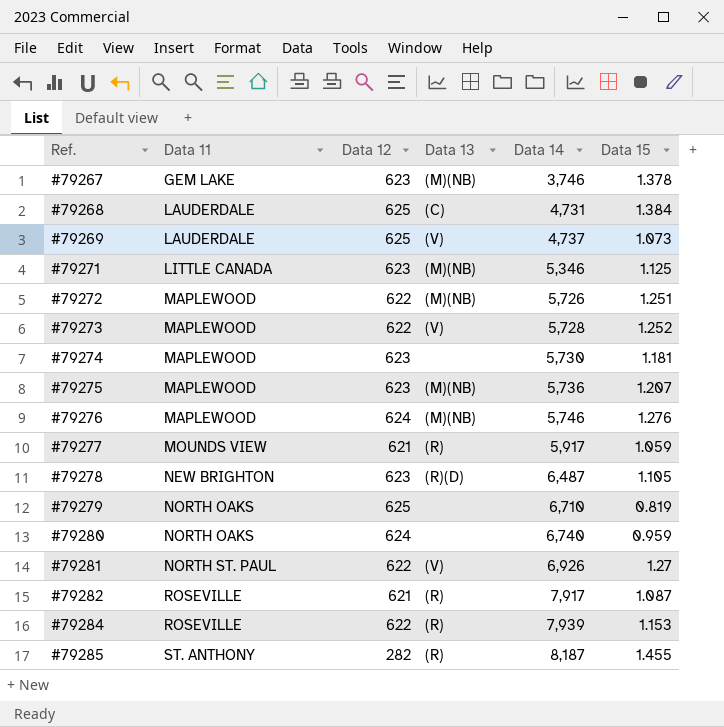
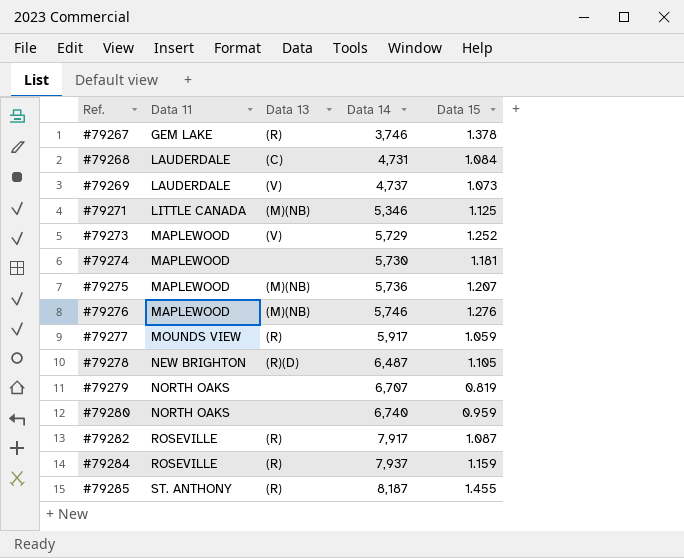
column Data 12 | position: 3 -> none
row #79272: MAPLEWOOD | 622 | (M)(NB) | 5,726 | 1.251 -> none
row #79281: NORTH ST. PAUL | 622 | (V) | 6,926 | 1.27 -> none
#79267 | Data 13: (M)(NB) -> (R)
#79268 | Data 15: 1.384 -> 1.084
#79273 | Data 14: 5,728 -> 5,729
#79279 | Data 14: 6,710 -> 6,707
#79284 | Data 14: 7,939 -> 7,937
#79284 | Data 15: 1.153 -> 1.159

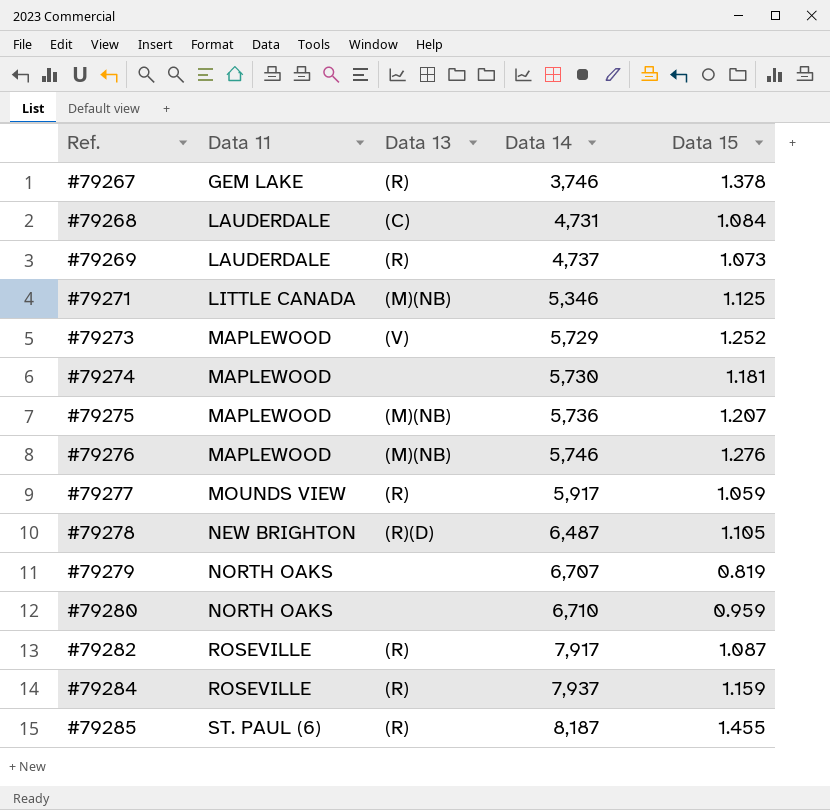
#79269 | Data 13: (V) -> (R)
#79280 | Data 14: 6,740 -> 6,710
#79285 | Data 11: ST. ANTHONY -> ST. PAUL (6)

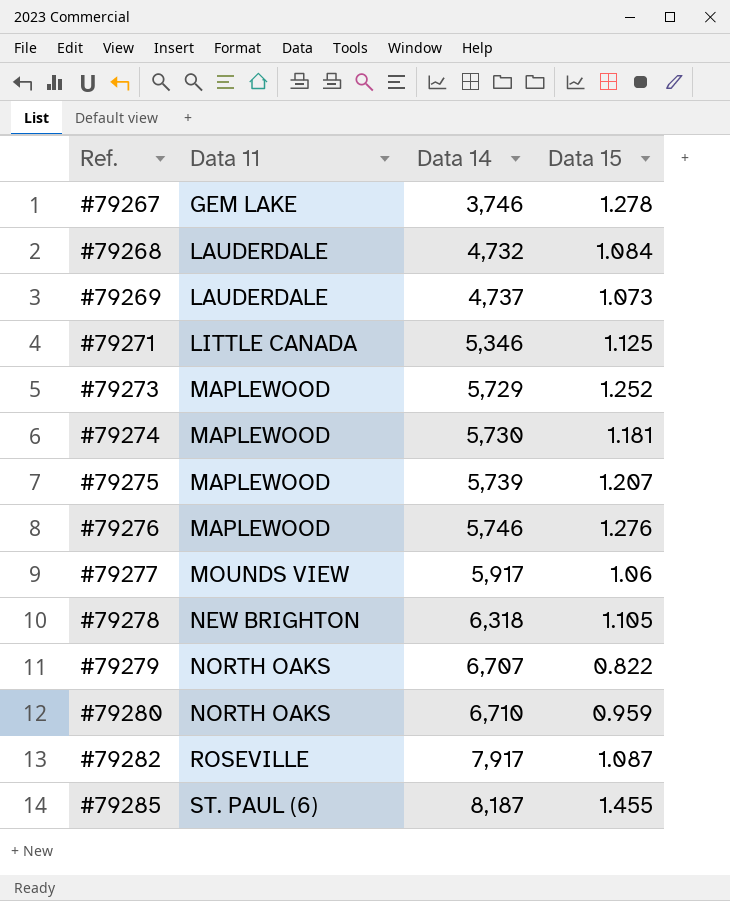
column Data 13 | position: 3 -> none
row #79284: ROSEVILLE | (R) | 7,937 | 1.159 -> none
#79267 | Data 15: 1.378 -> 1.278
#79268 | Data 14: 4,731 -> 4,732
#79275 | Data 14: 5,736 -> 5,739
#79277 | Data 15: 1.059 -> 1.06
#79278 | Data 14: 6,487 -> 6,318
#79279 | Data 15: 0.819 -> 0.822

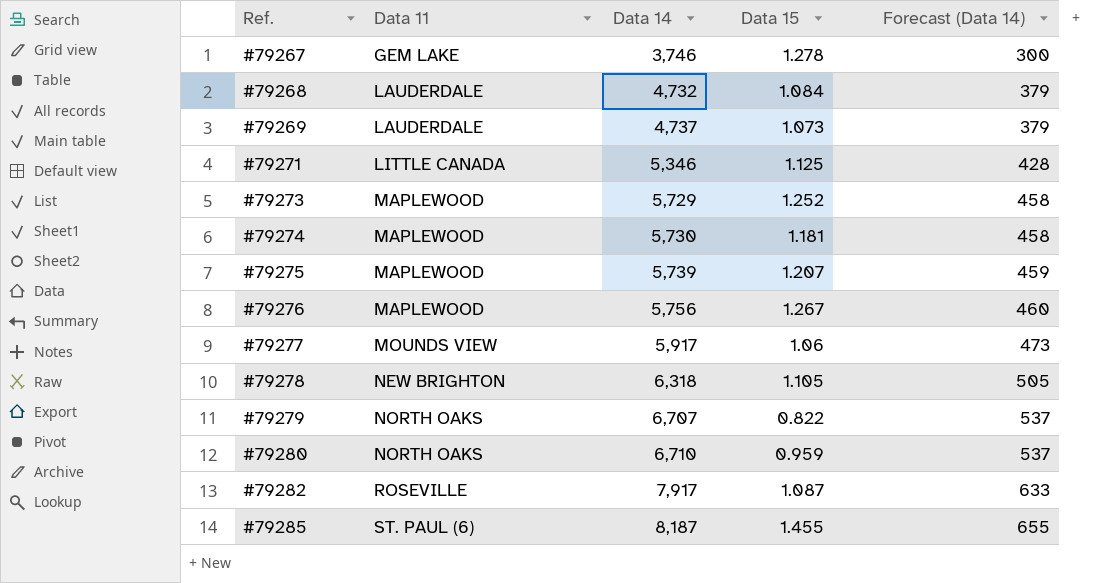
column Forecast (Data 14) | formula: none -> [Data 14] * 0.08
#79276 | Data 14: 5,746 -> 5,756
#79276 | Data 15: 1.276 -> 1.267

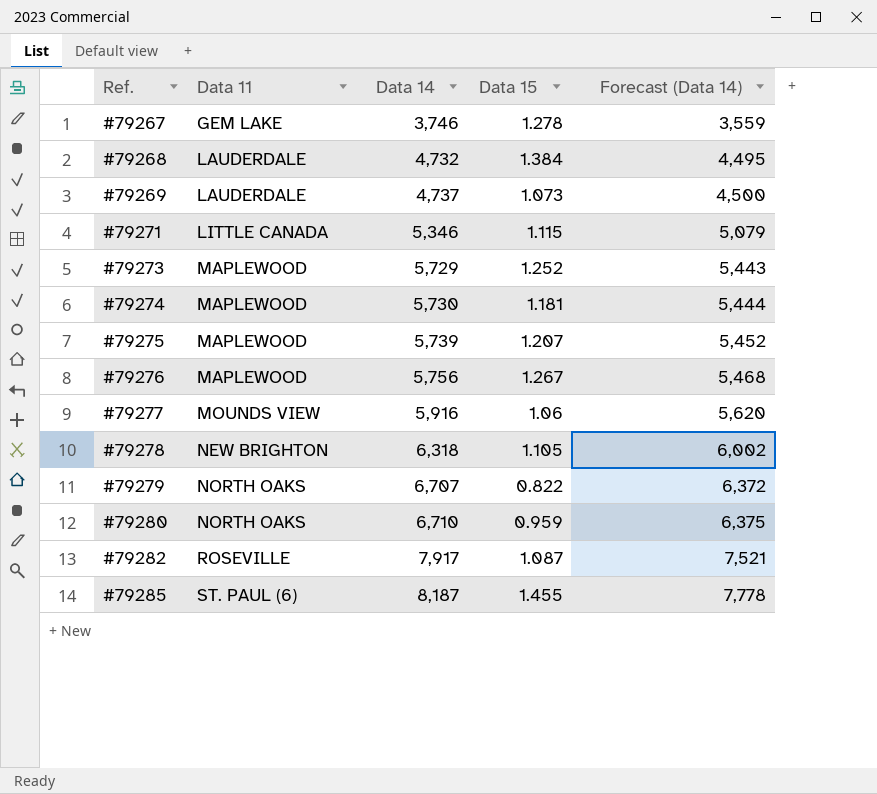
column Forecast (Data 14) | formula: [Data 14] * 0.08 -> [Data 14] * 0.95
#79268 | Data 15: 1.084 -> 1.384
#79271 | Data 15: 1.125 -> 1.115
#79277 | Data 14: 5,917 -> 5,916

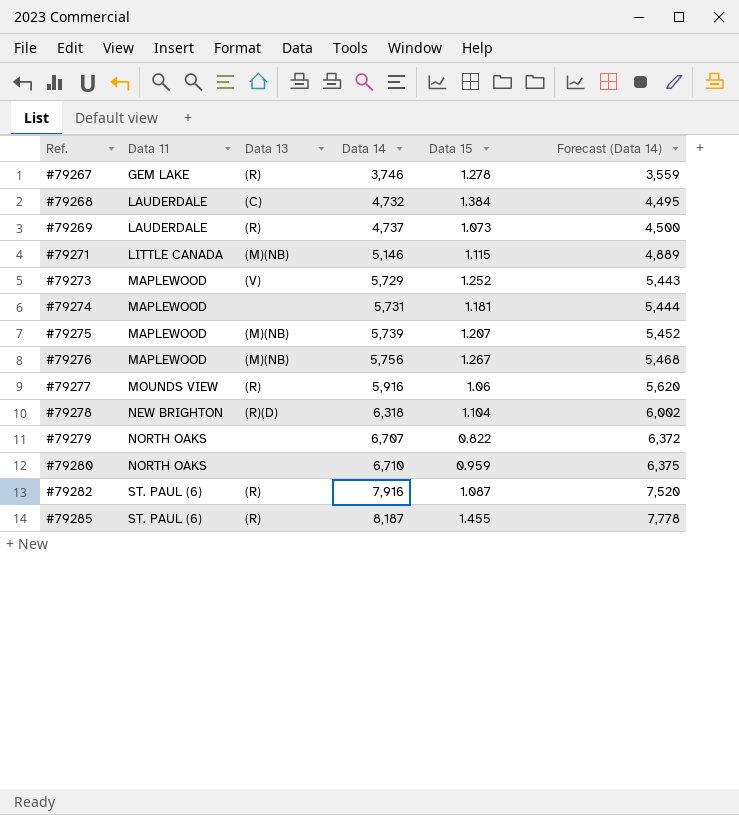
column Data 13 | position: none -> 3
#79271 | Data 14: 5,346 -> 5,146
#79271 | Forecast (Data 14): 5,079 -> 4,889
#79274 | Data 14: 5,730 -> 5,731
#79278 | Data 15: 1.105 -> 1.104
#79282 | Data 11: ROSEVILLE -> ST. PAUL (6)
#79282 | Data 14: 7,917 -> 7,916
#79282 | Forecast (Data 14): 7,521 -> 7,520

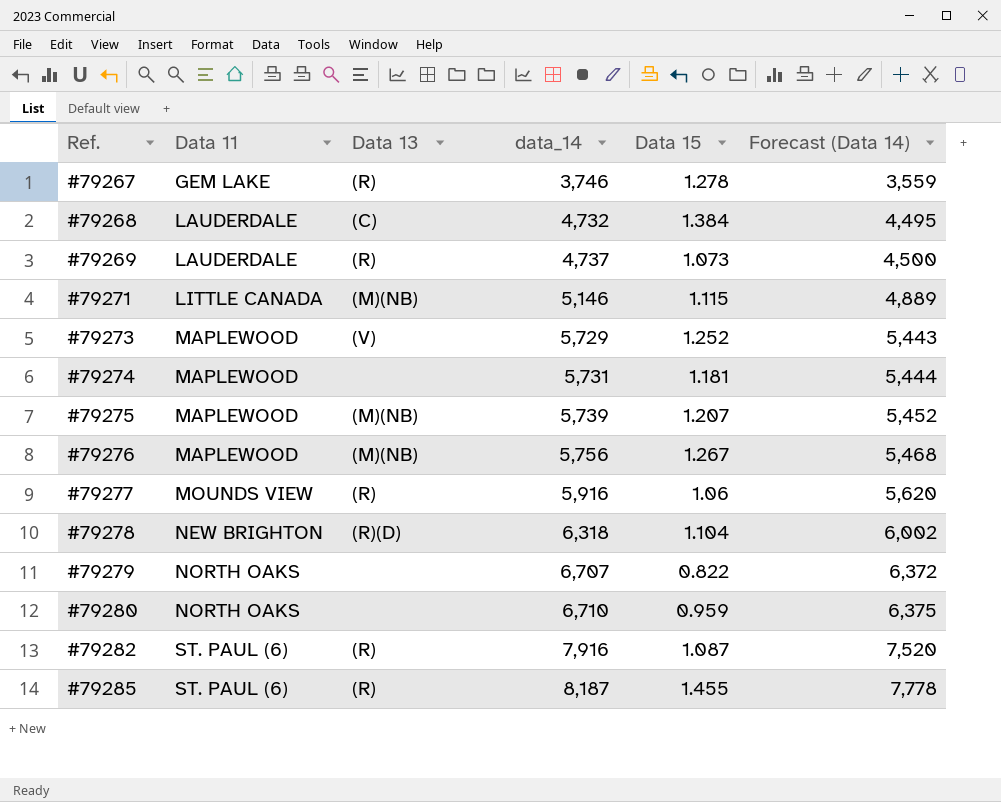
column name: Data 14 -> data_14

